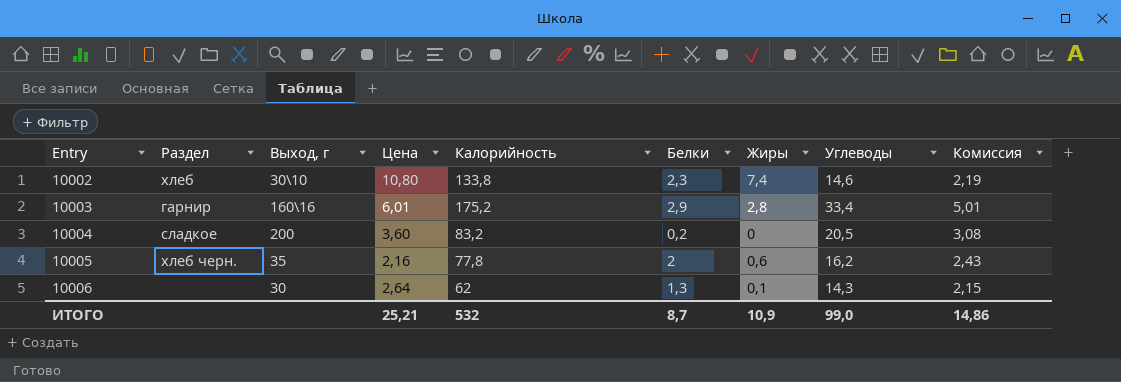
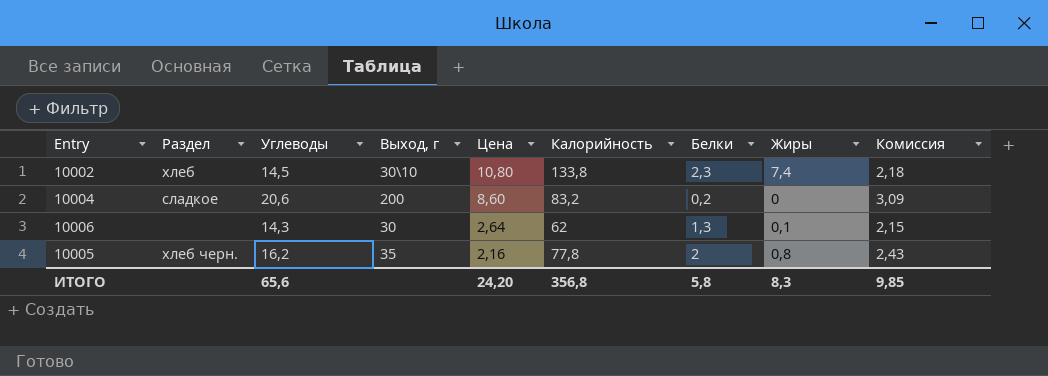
row order: Entry ascending -> Цена descending
column Углеводы | position: 8 -> 3
row 10003: гарнир | 160\16 | 6,01 | 175,2 | 2,9 | 2,8 | 33,4 | 5,01 -> none
10002 | Углеводы: 14,6 -> 14,5
10002 | Комиссия: 2,19 -> 2,18
10004 | Углеводы: 20,5 -> 20,6
10004 | Цена: 3,60 -> 8,60
10004 | Комиссия: 3,08 -> 3,09
10005 | Жиры: 0,6 -> 0,8
ИТОГО | Углеводы: 99,0 -> 65,6
ИТОГО | Цена: 25,21 -> 24,20
ИТОГО | Калорийность: 532 -> 356,8
ИТОГО | Белки: 8,7 -> 5,8
ИТОГО | Жиры: 10,9 -> 8,3
ИТОГО | Комиссия: 14,86 -> 9,85

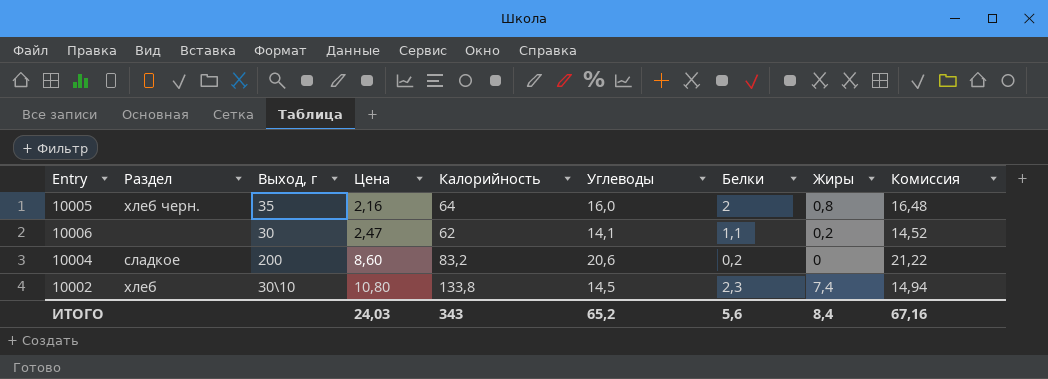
row order: Цена descending -> Цена ascending
column Углеводы | position: 3 -> 6
column Комиссия | formula: [Углеводы] * 0,15 -> [Углеводы] * 1,03
10005 | Калорийность: 77,8 -> 64
10005 | Углеводы: 16,2 -> 16,0
10006 | Цена: 2,64 -> 2,47
10006 | Углеводы: 14,3 -> 14,1
10006 | Белки: 1,3 -> 1,1
10006 | Жиры: 0,1 -> 0,2
ИТОГО | Цена: 24,20 -> 24,03
ИТОГО | Калорийность: 356,8 -> 343
ИТОГО | Углеводы: 65,6 -> 65,2
ИТОГО | Белки: 5,8 -> 5,6
ИТОГО | Жиры: 8,3 -> 8,4
ИТОГО | Комиссия: 9,85 -> 67,16

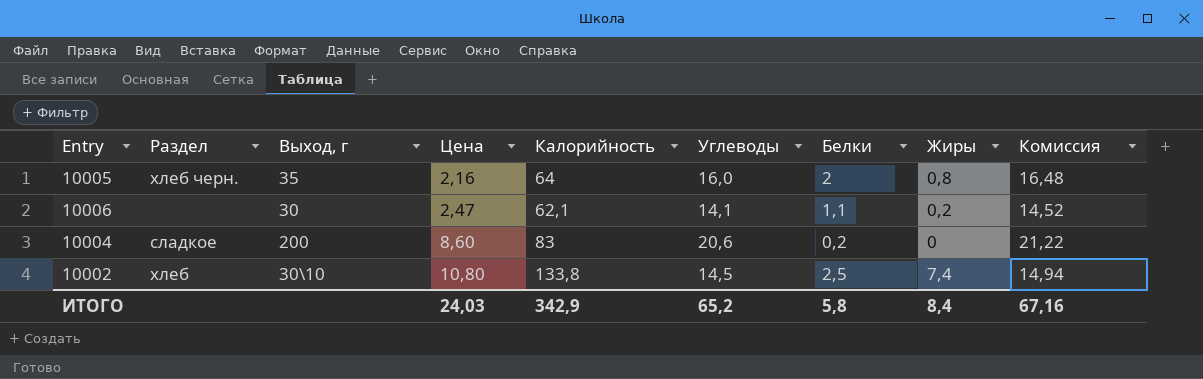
10006 | Калорийность: 62 -> 62,1
10004 | Калорийность: 83,2 -> 83
10002 | Белки: 2,3 -> 2,5
ИТОГО | Калорийность: 343 -> 342,9
ИТОГО | Белки: 5,6 -> 5,8

